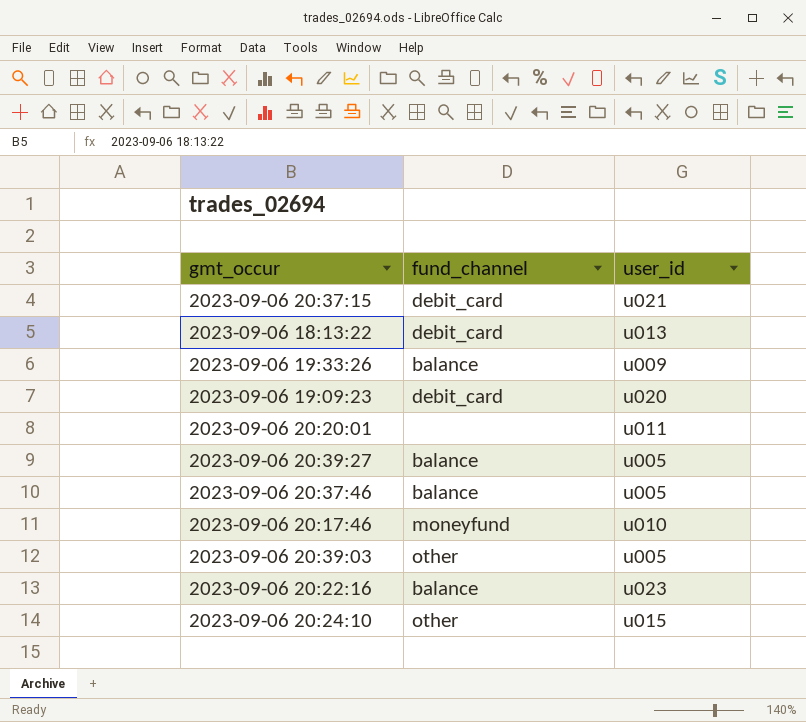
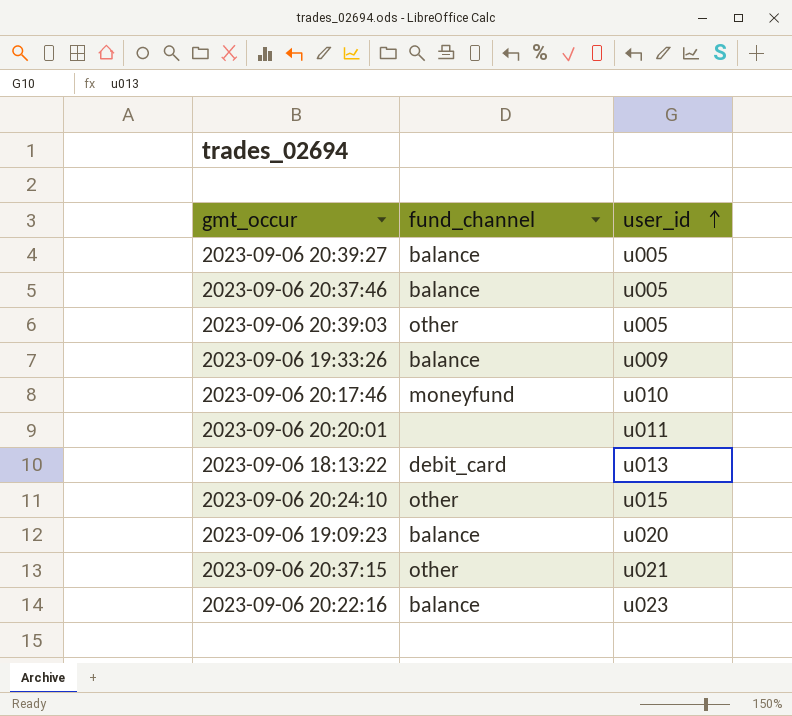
row order: none -> user_id ascending
2023-09-06 19:09:23 | fund_channel: debit_card -> balance
2023-09-06 20:37:15 | fund_channel: debit_card -> other

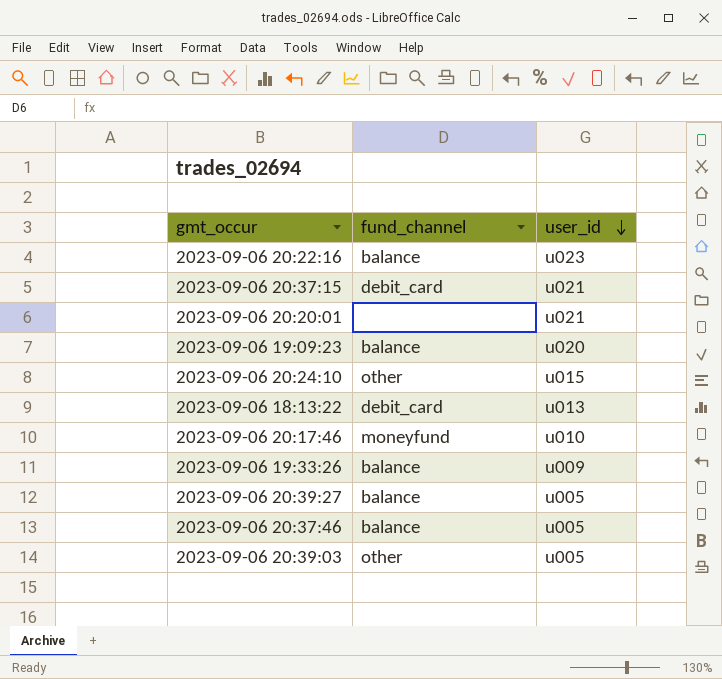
row order: user_id ascending -> user_id descending
2023-09-06 20:37:15 | fund_channel: other -> debit_card
2023-09-06 20:20:01 | user_id: u011 -> u021

